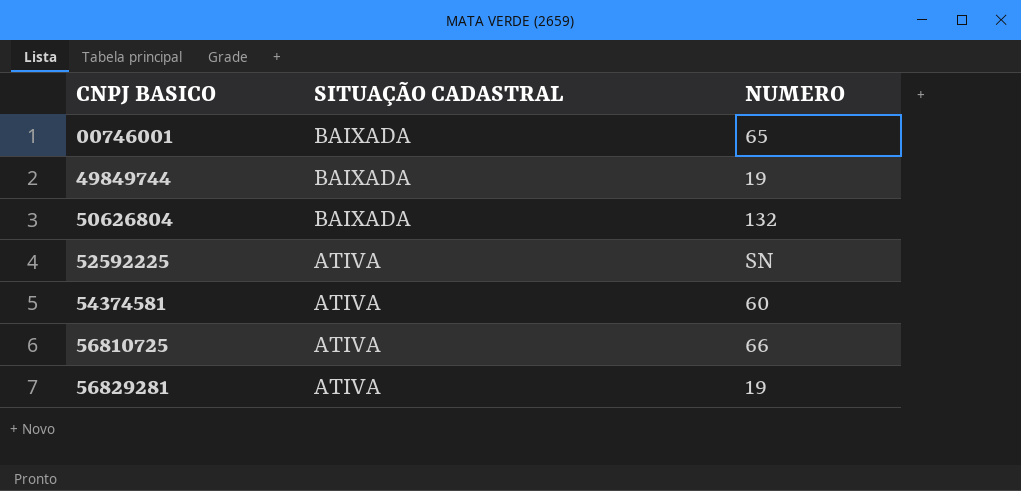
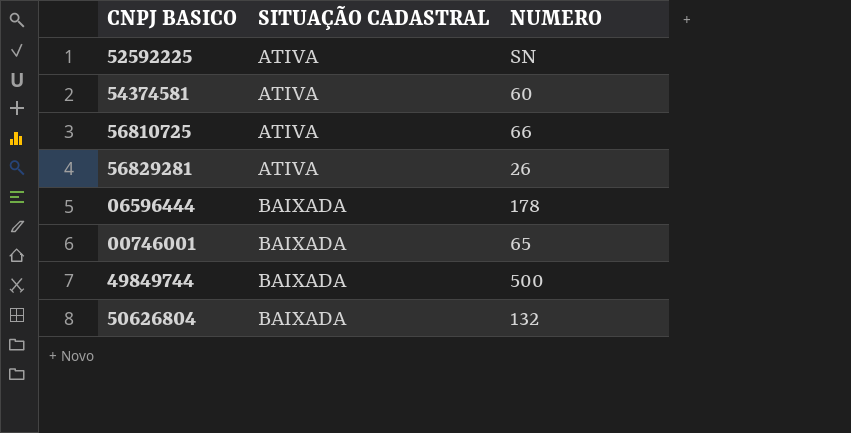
row order: CNPJ BASICO ascending -> SITUAÇÃO CADASTRAL ascending
56829281 | NUMERO: 19 -> 26
row 06596444: none -> BAIXADA | 178
49849744 | NUMERO: 19 -> 500

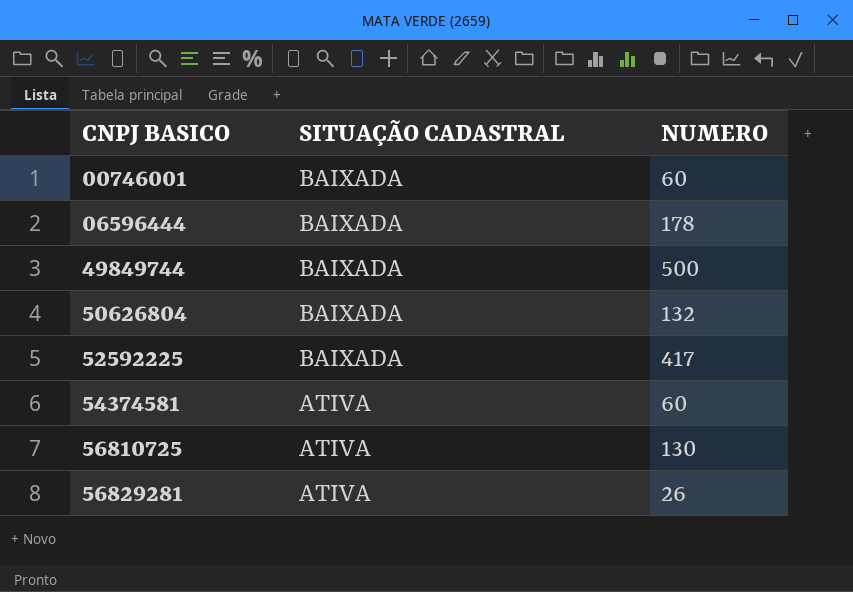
row order: SITUAÇÃO CADASTRAL ascending -> CNPJ BASICO ascending
00746001 | NUMERO: 65 -> 60
52592225 | SITUAÇÃO CADASTRAL: ATIVA -> BAIXADA
52592225 | NUMERO: SN -> 417
56810725 | NUMERO: 66 -> 130

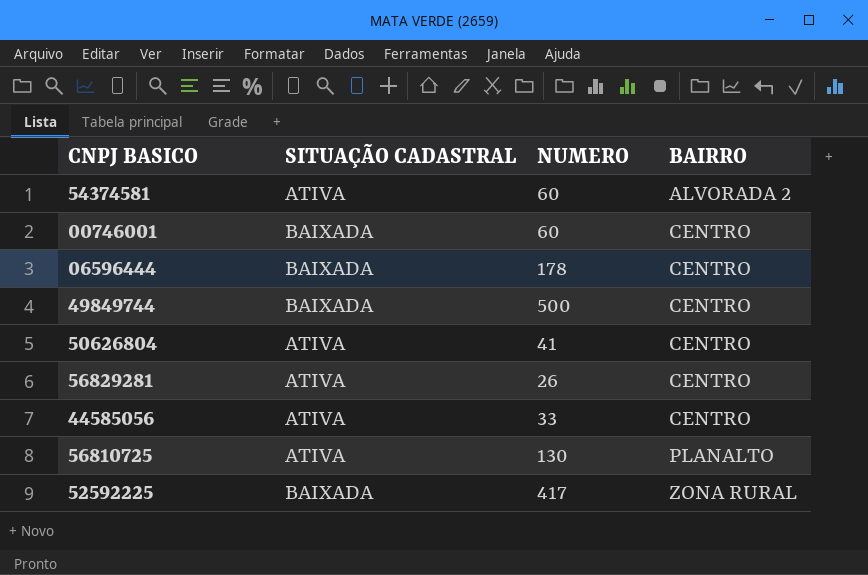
row order: CNPJ BASICO ascending -> BAIRRO ascending
column BAIRRO | position: none -> 4
50626804 | SITUAÇÃO CADASTRAL: BAIXADA -> ATIVA
50626804 | NUMERO: 132 -> 41
row 44585056: none -> ATIVA | 33 | CENTRO

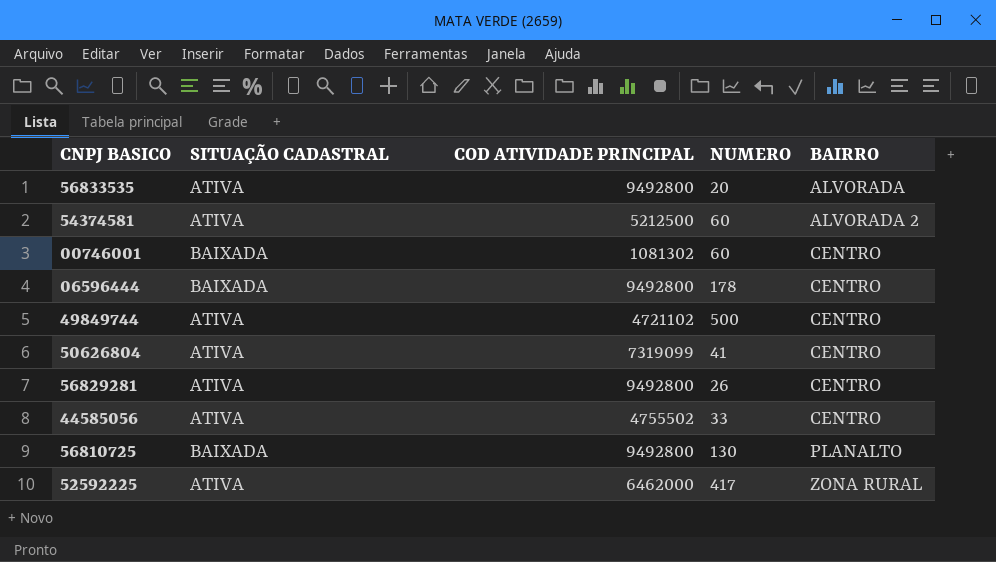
column COD ATIVIDADE PRINCIPAL | position: none -> 3
row 56833535: none -> ATIVA | 9492800 | 20 | ALVORADA
49849744 | SITUAÇÃO CADASTRAL: BAIXADA -> ATIVA
56810725 | SITUAÇÃO CADASTRAL: ATIVA -> BAIXADA
52592225 | SITUAÇÃO CADASTRAL: BAIXADA -> ATIVA

